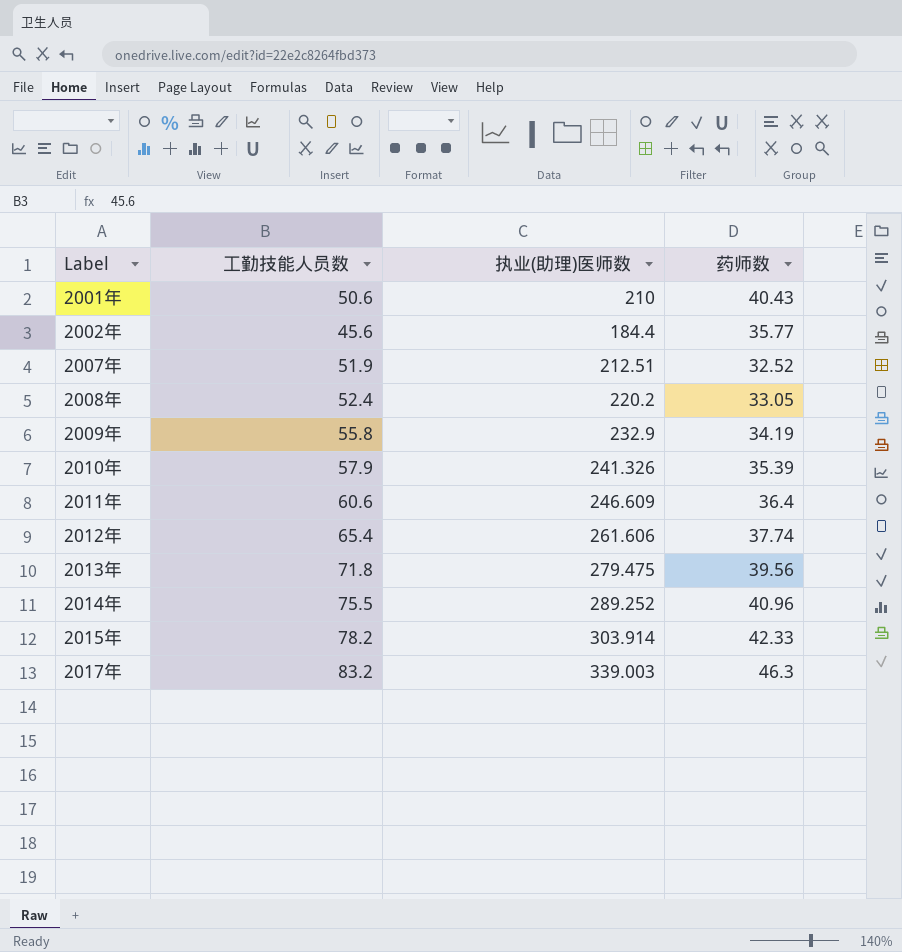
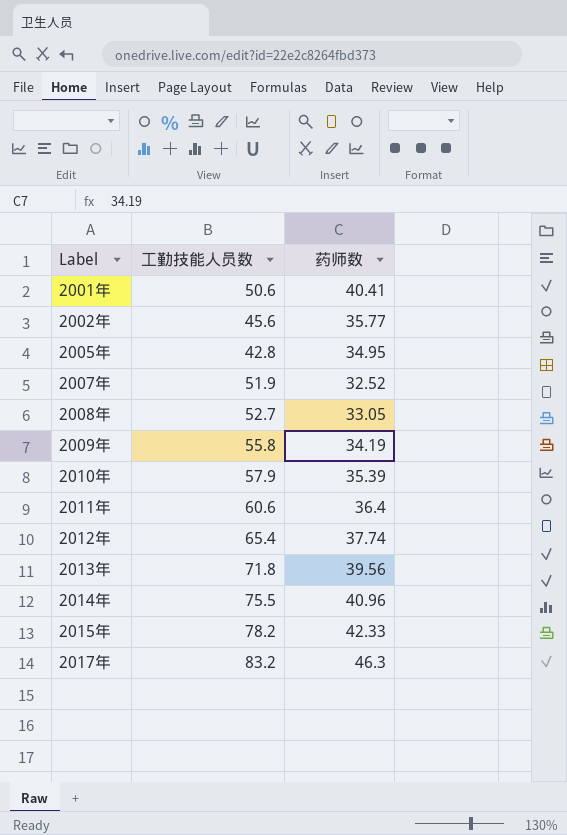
column 执业(助理)医师数 | position: 3 -> none
2001年 | 药师数: 40.43 -> 40.41
row 2005年: none -> 42.8 | 34.95
2008年 | 工勤技能人员数: 52.4 -> 52.7

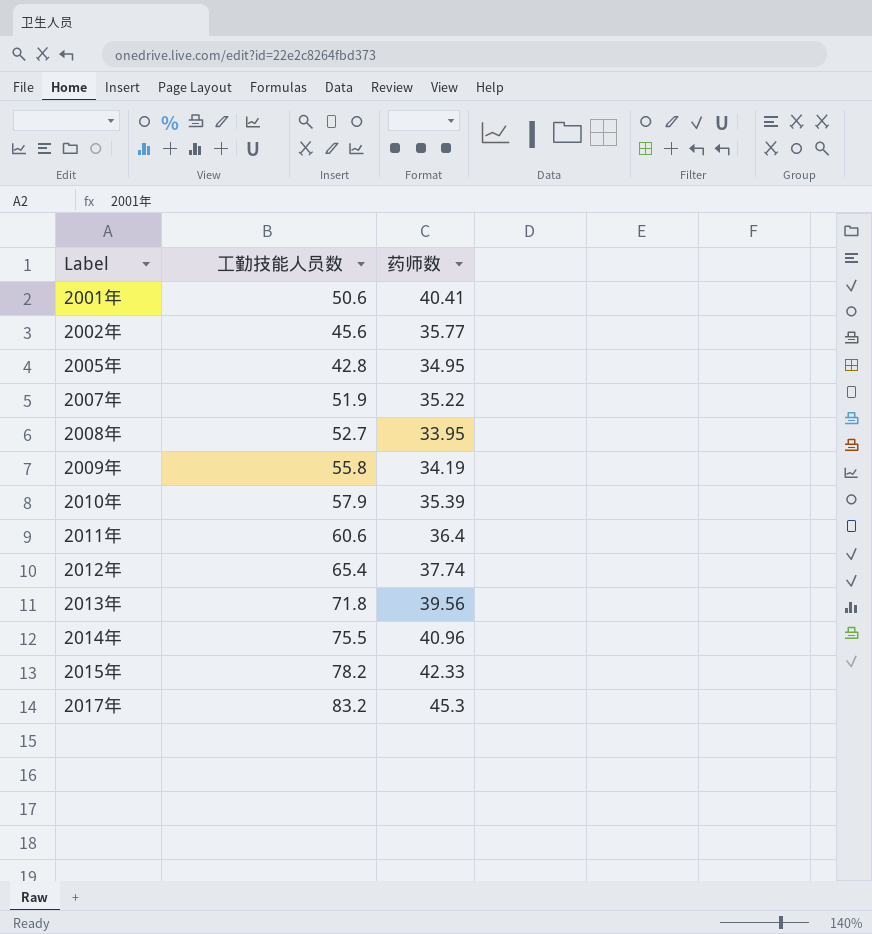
2007年 | 药师数: 32.52 -> 35.22
2008年 | 药师数: 33.05 -> 33.95
2017年 | 药师数: 46.3 -> 45.3

